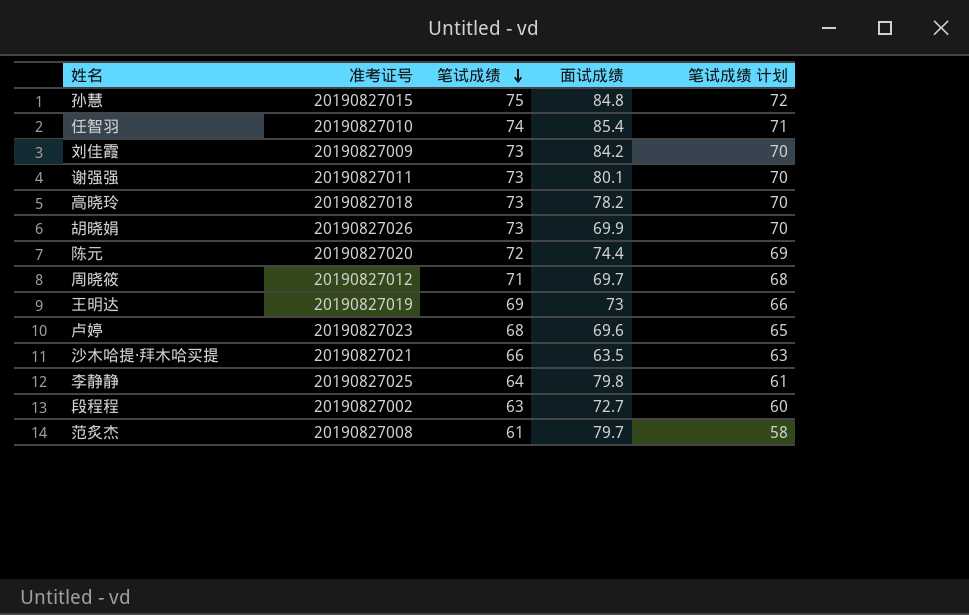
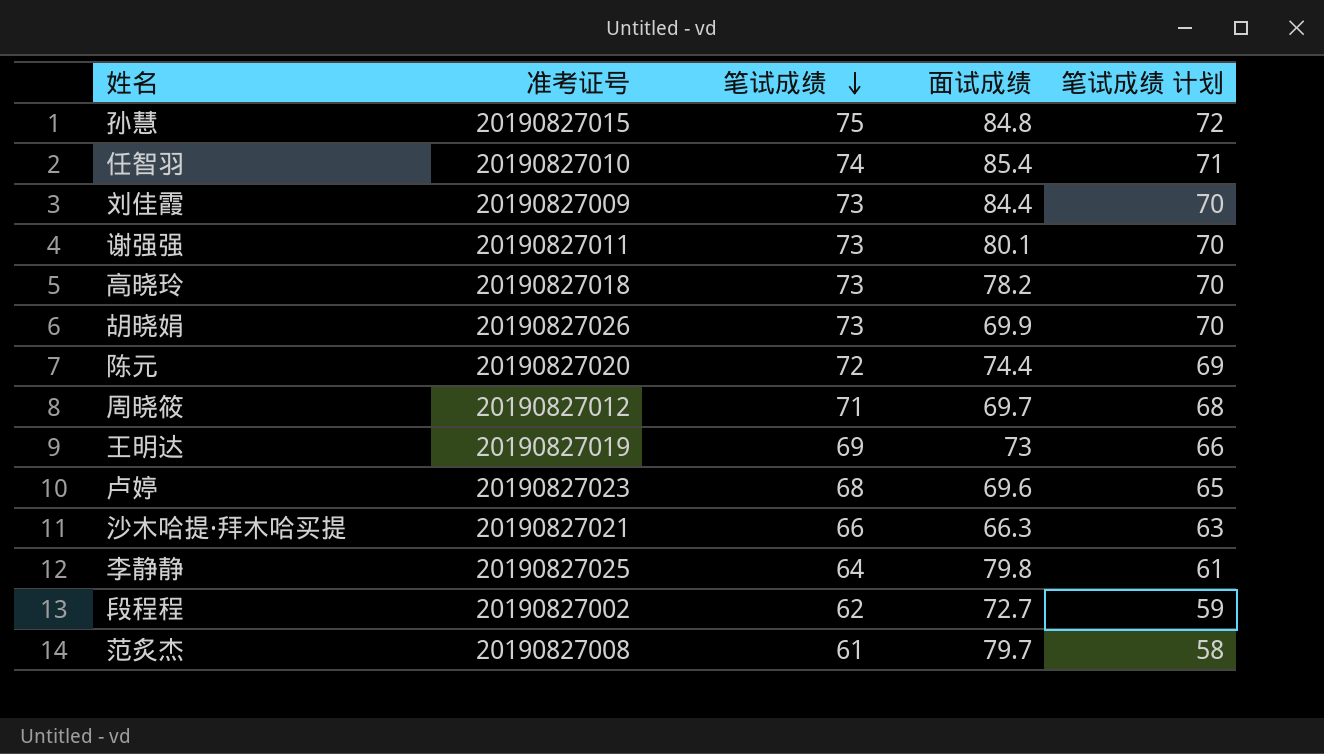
刘佳霞 | 面试成绩: 84.2 -> 84.4
沙木哈提·拜木哈买提 | 面试成绩: 63.5 -> 66.3
段程程 | 笔试成绩: 63 -> 62
段程程 | 笔试成绩 计划: 60 -> 59

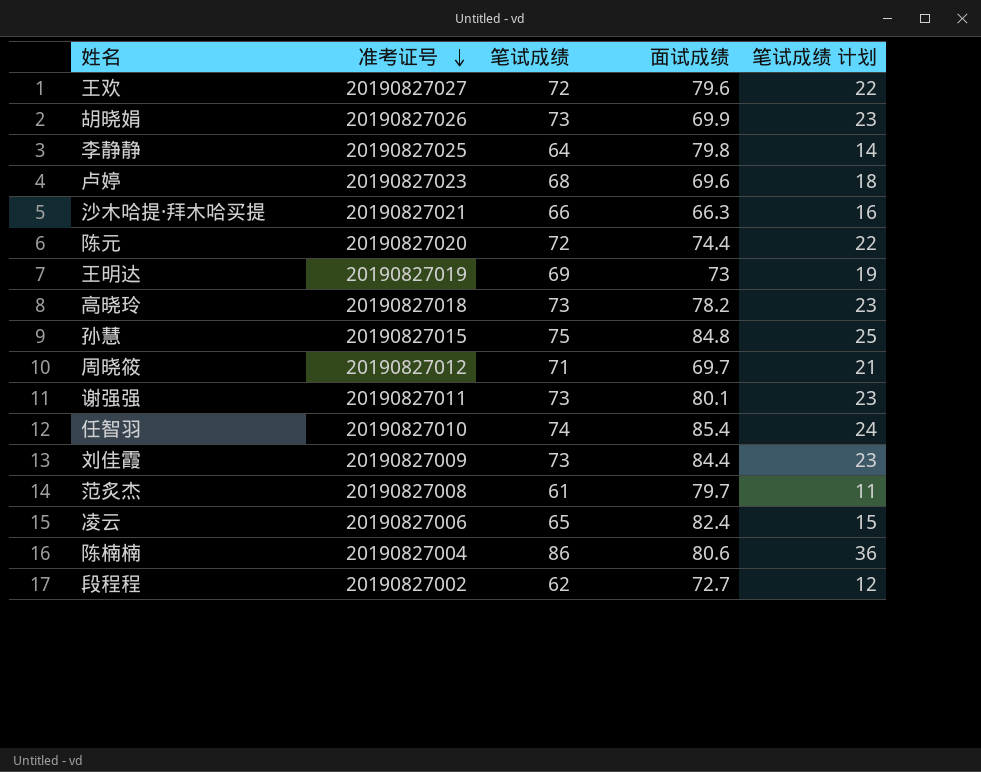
row order: 笔试成绩 descending -> 准考证号 descending
column 笔试成绩 计划 | formula: [笔试成绩] - 3 -> [笔试成绩] - 50
row 王欢: none -> 20190827027 | 72 | 79.6 | 22
row 凌云: none -> 20190827006 | 65 | 82.4 | 15
row 陈楠楠: none -> 20190827004 | 86 | 80.6 | 36

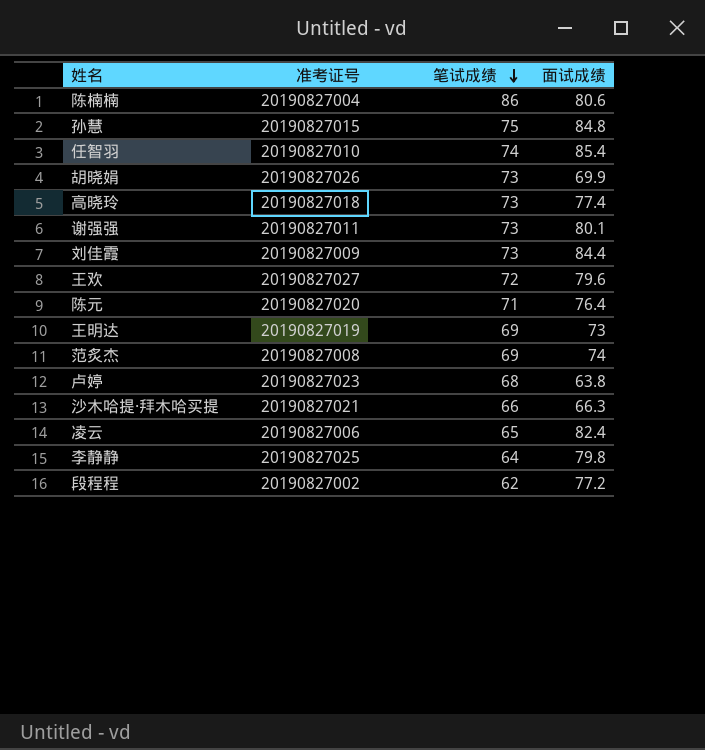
row order: 准考证号 descending -> 笔试成绩 descending
column 笔试成绩 计划 | formula: [笔试成绩] - 50 -> none
row 周晓筱: 20190827012 | 71 | 69.7 | 21 -> none
高晓玲 | 面试成绩: 78.2 -> 77.4
陈元 | 笔试成绩: 72 -> 71
陈元 | 面试成绩: 74.4 -> 76.4
范炙杰 | 笔试成绩: 61 -> 69
范炙杰 | 面试成绩: 79.7 -> 74
卢婷 | 面试成绩: 69.6 -> 63.8
段程程 | 面试成绩: 72.7 -> 77.2

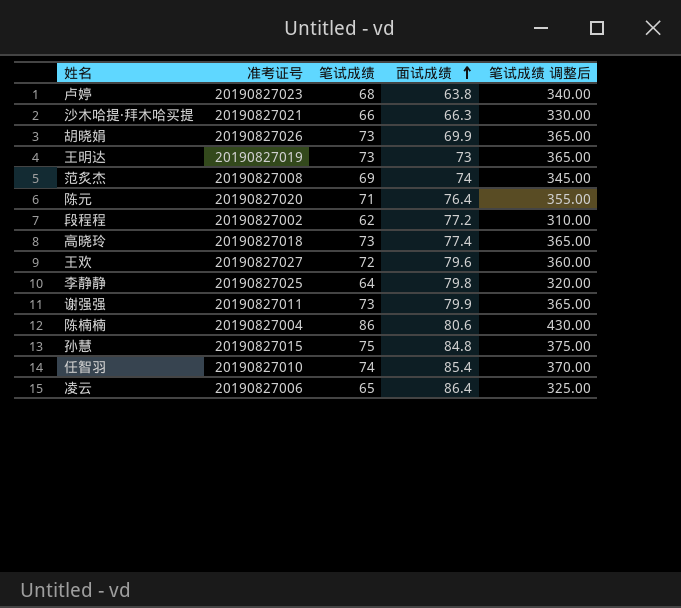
row order: 笔试成绩 descending -> 面试成绩 ascending
column 笔试成绩 调整后 | formula: none -> [笔试成绩] * 5
row 刘佳霞: 20190827009 | 73 | 84.4 -> none
王明达 | 笔试成绩: 69 -> 73
谢强强 | 面试成绩: 80.1 -> 79.9
凌云 | 面试成绩: 82.4 -> 86.4

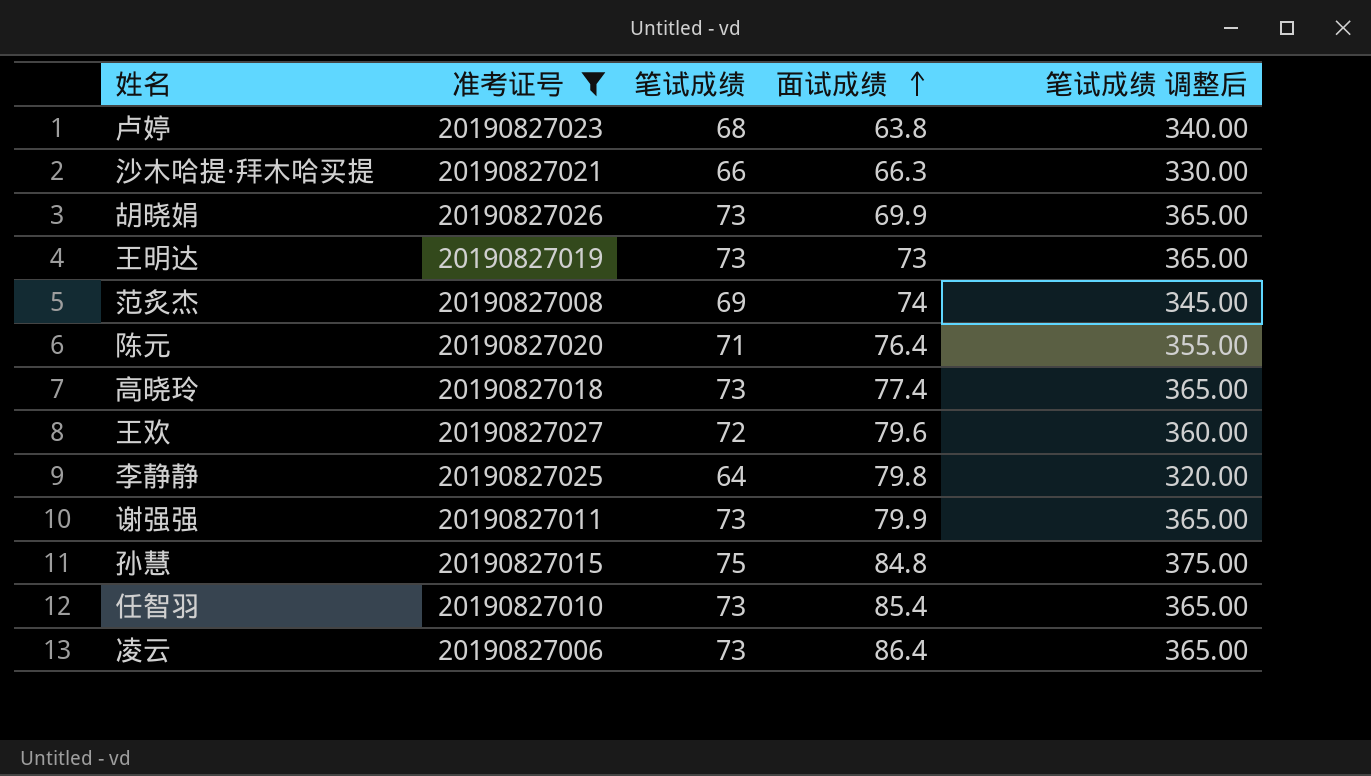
filter: none -> 准考证号 >= 20190827006
任智羽 | 笔试成绩: 74 -> 73
任智羽 | 笔试成绩 调整后: 370.00 -> 365.00
凌云 | 笔试成绩: 65 -> 73
凌云 | 笔试成绩 调整后: 325.00 -> 365.00

